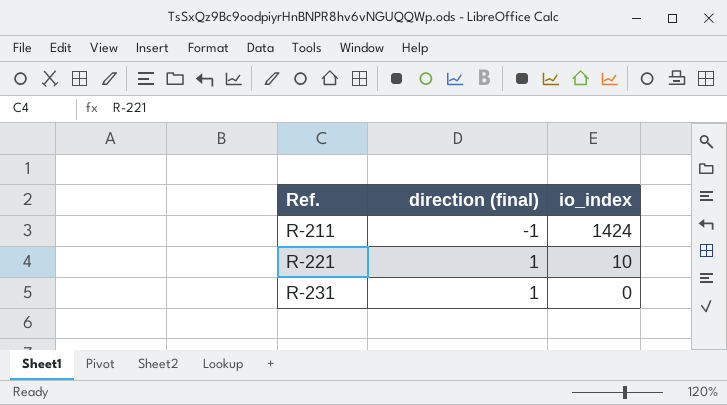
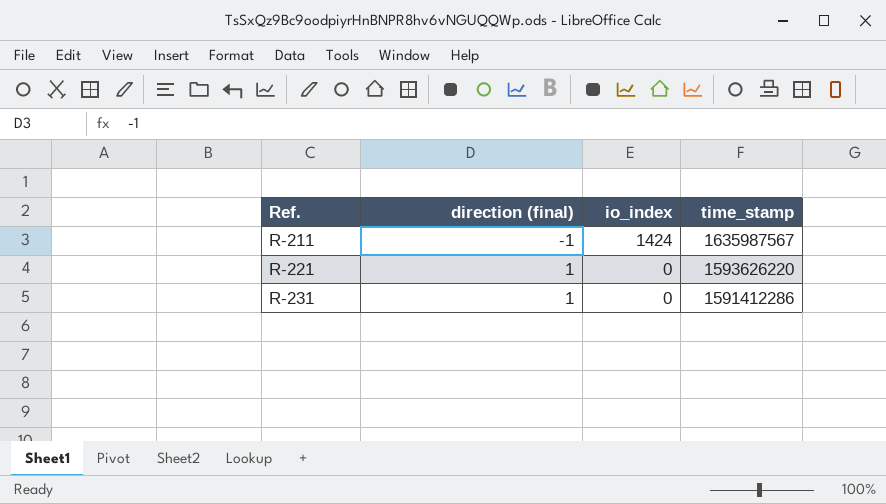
column time_stamp | position: none -> 4
R-221 | io_index: 10 -> 0

